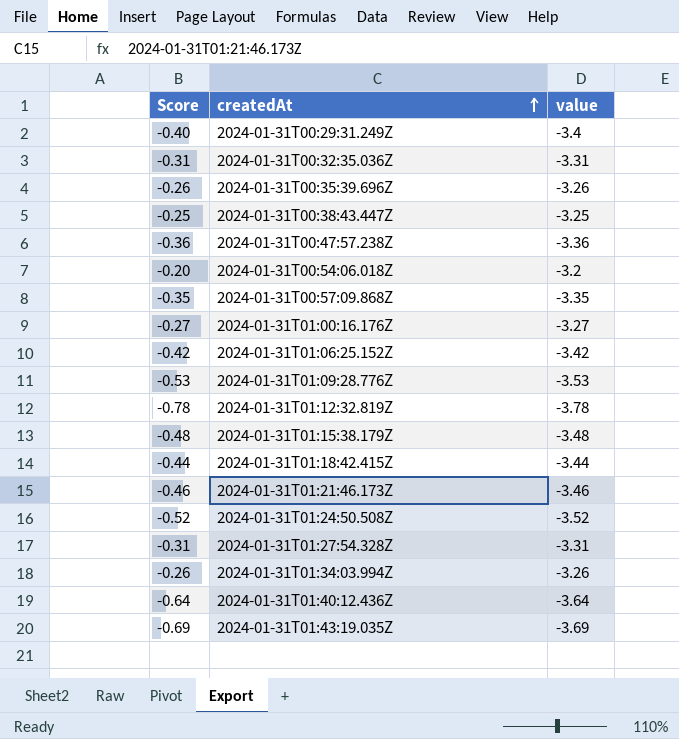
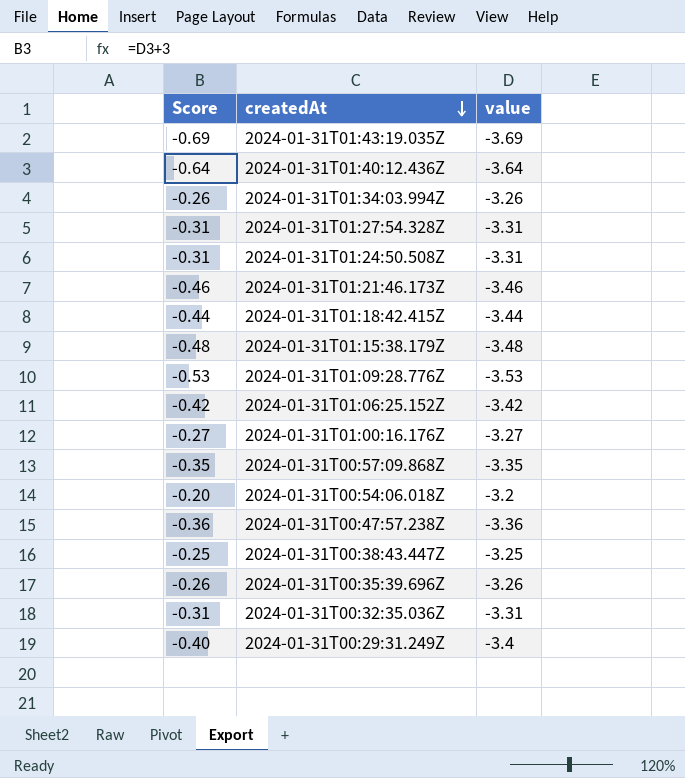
row order: createdAt ascending -> createdAt descending
row 2024-01-31T01:12:32.819Z: -0.78 | -3.78 -> none
2024-01-31T01:24:50.508Z | Score: -0.52 -> -0.31
2024-01-31T01:24:50.508Z | value: -3.52 -> -3.31

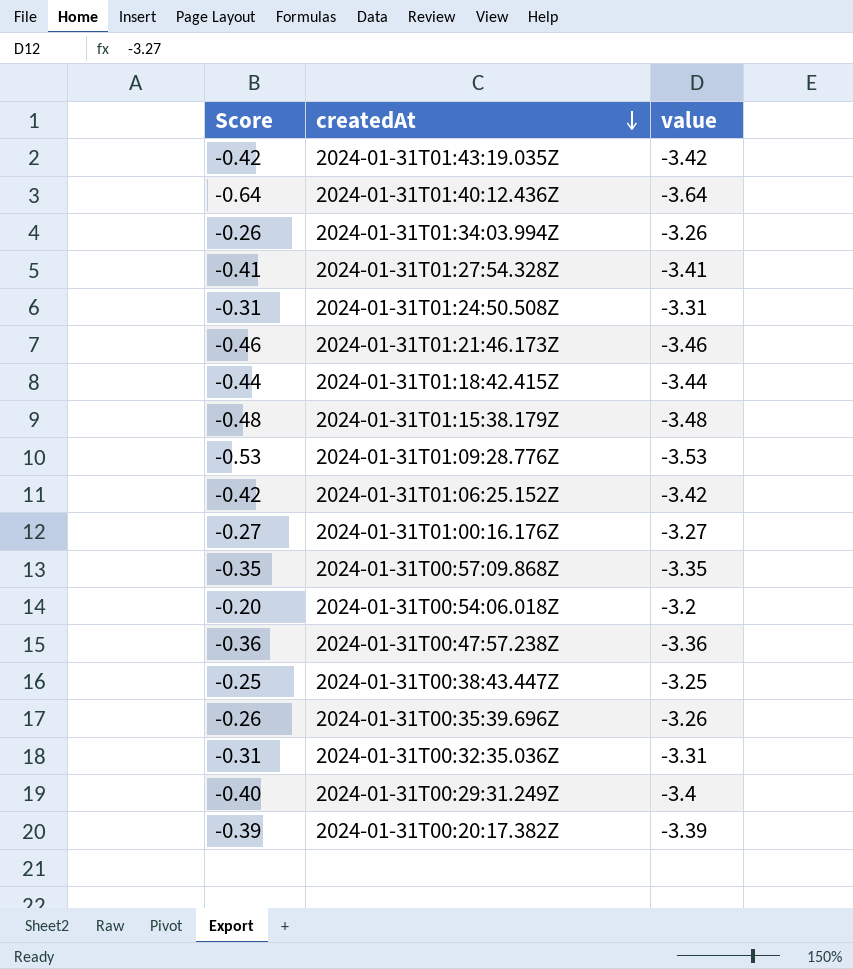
2024-01-31T01:43:19.035Z | Score: -0.69 -> -0.42
2024-01-31T01:43:19.035Z | value: -3.69 -> -3.42
2024-01-31T01:27:54.328Z | Score: -0.31 -> -0.41
2024-01-31T01:27:54.328Z | value: -3.31 -> -3.41
row 2024-01-31T00:20:17.382Z: none -> -0.39 | -3.39

